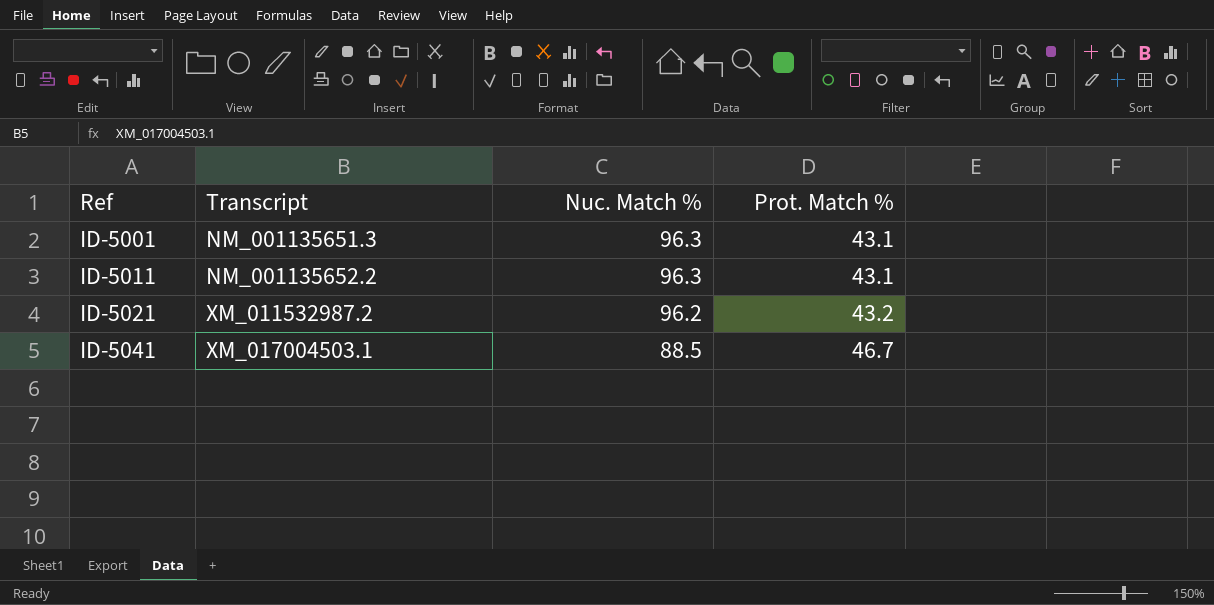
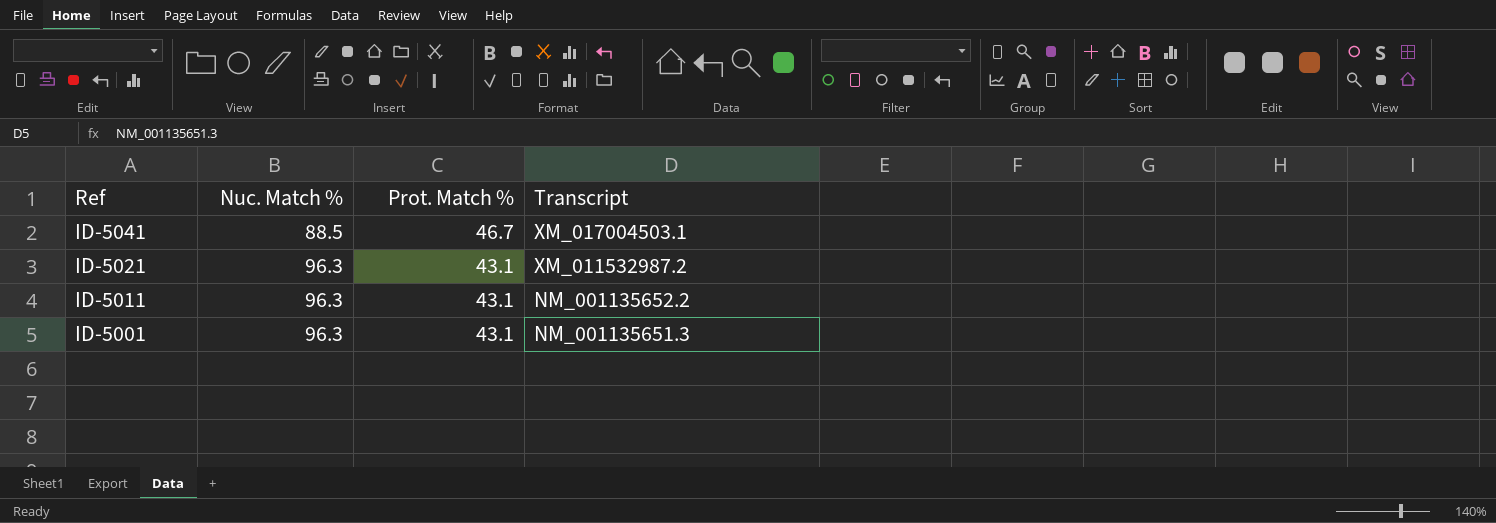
row order: Ref ascending -> Ref descending
column Transcript | position: 2 -> 4
ID-5021 | Nuc. Match %: 96.2 -> 96.3
ID-5021 | Prot. Match %: 43.2 -> 43.1

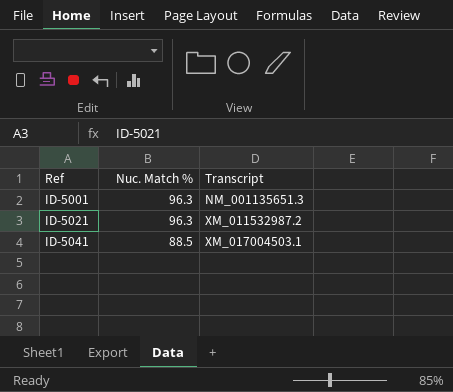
row order: Ref descending -> Ref ascending
column Prot. Match % | position: 3 -> none
row ID-5011: 96.3 | 43.1 | NM_001135652.2 -> none

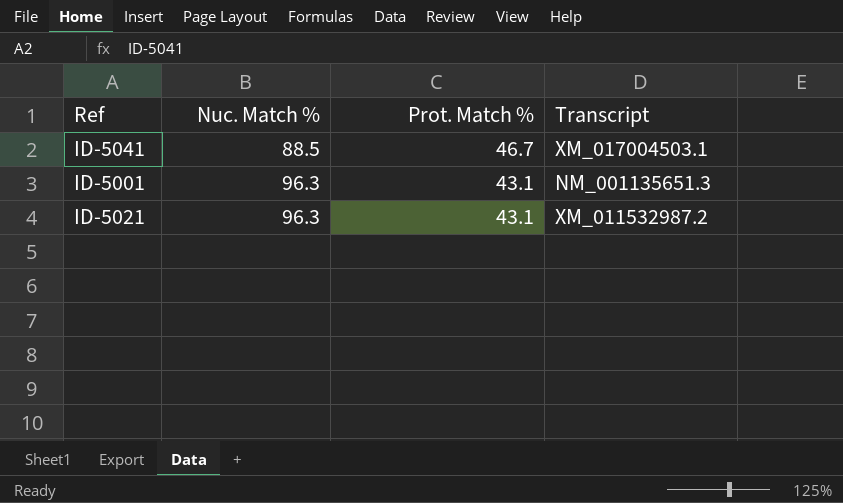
row order: Ref ascending -> Nuc. Match % ascending
column Prot. Match % | position: none -> 3

